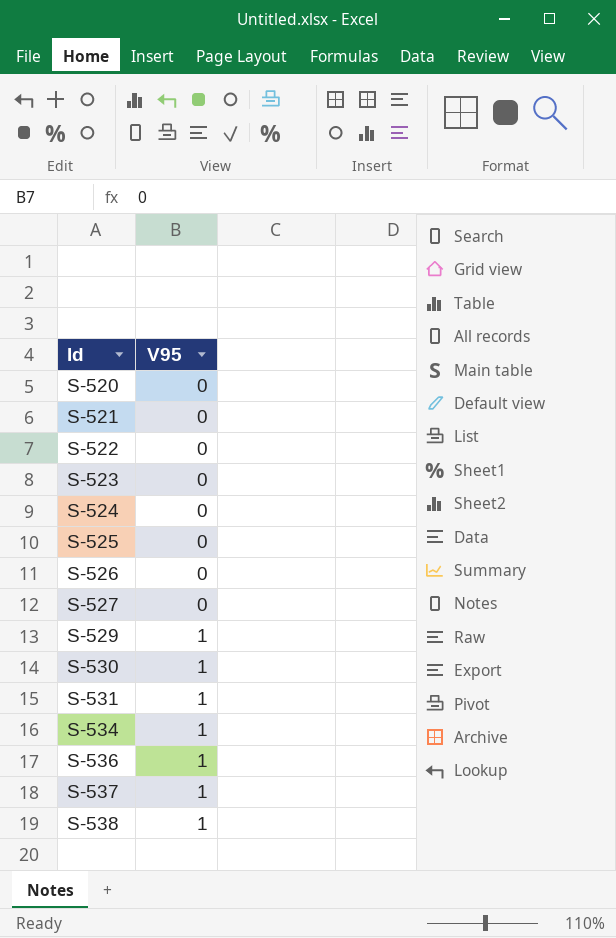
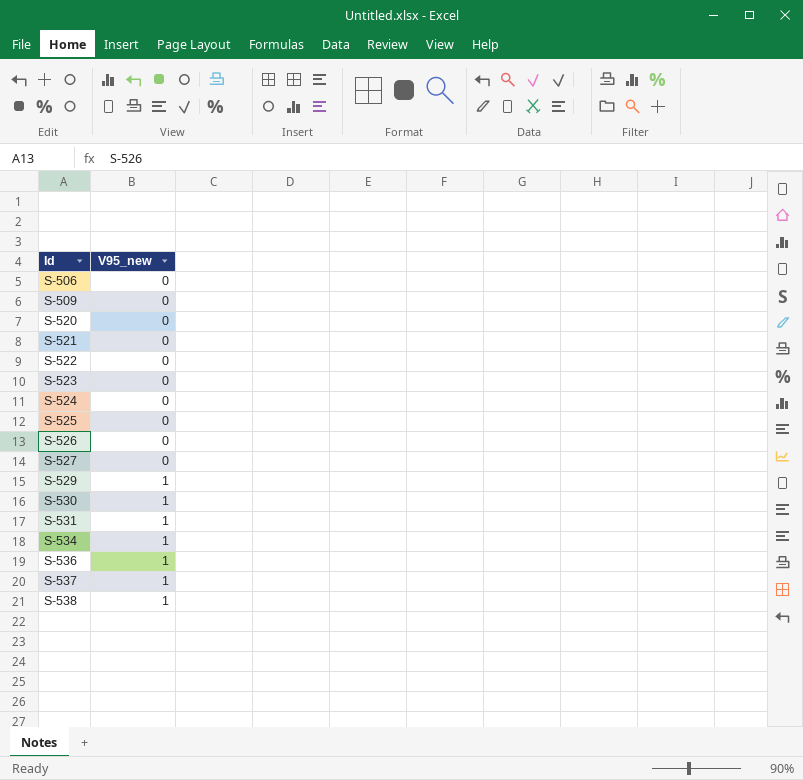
column name: V95 -> V95_new
row S-506: none -> 0
row S-509: none -> 0

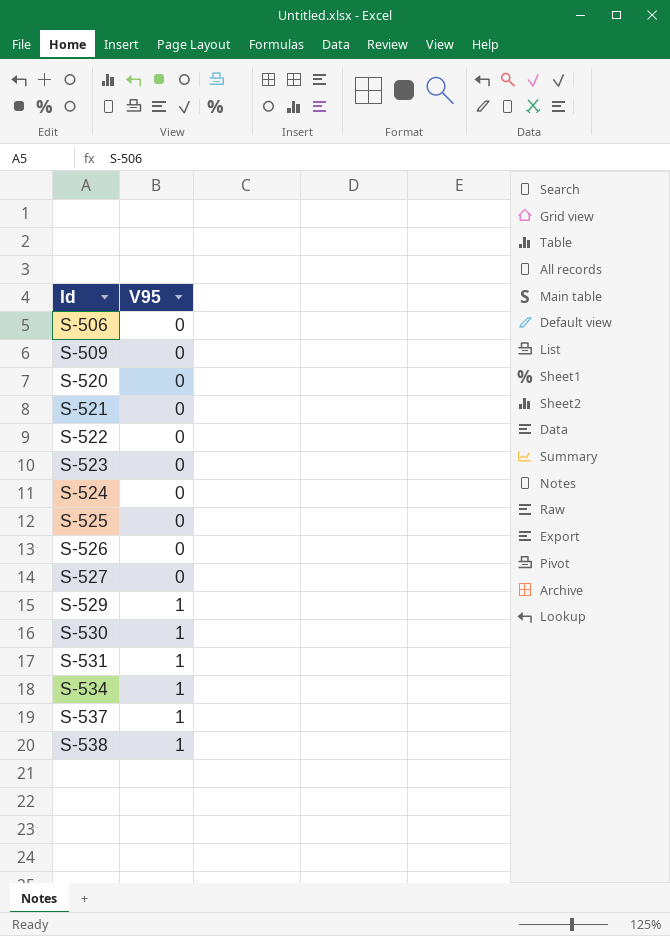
column name: V95_new -> V95
row S-536: 1 -> none

